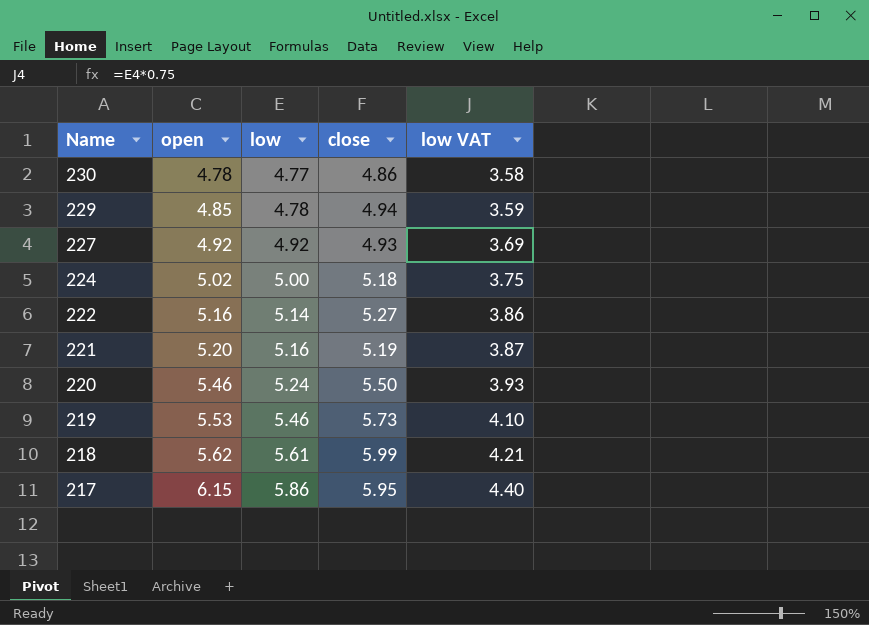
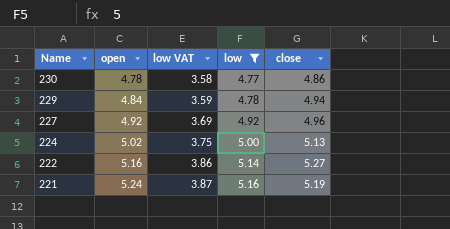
filter: none -> low <= 5.16
column low VAT | position: 5 -> 3
229 | open: 4.85 -> 4.84
227 | close: 4.93 -> 4.96
224 | close: 5.18 -> 5.13
221 | open: 5.20 -> 5.24

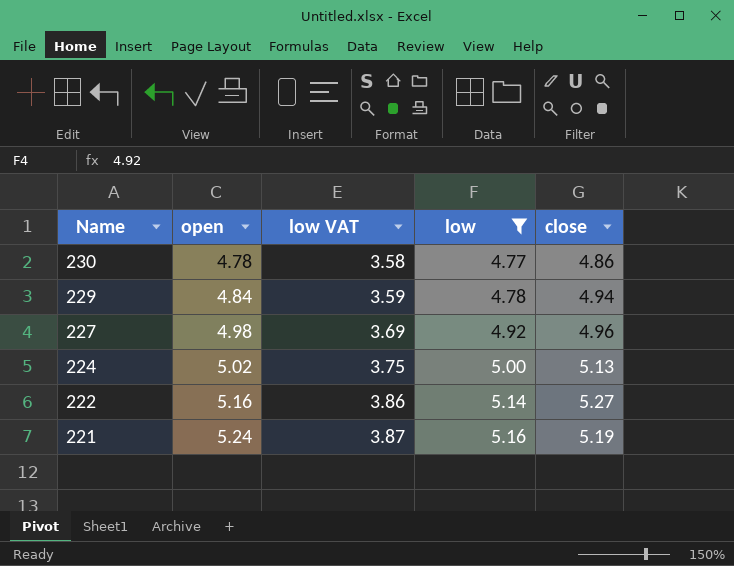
227 | open: 4.92 -> 4.98

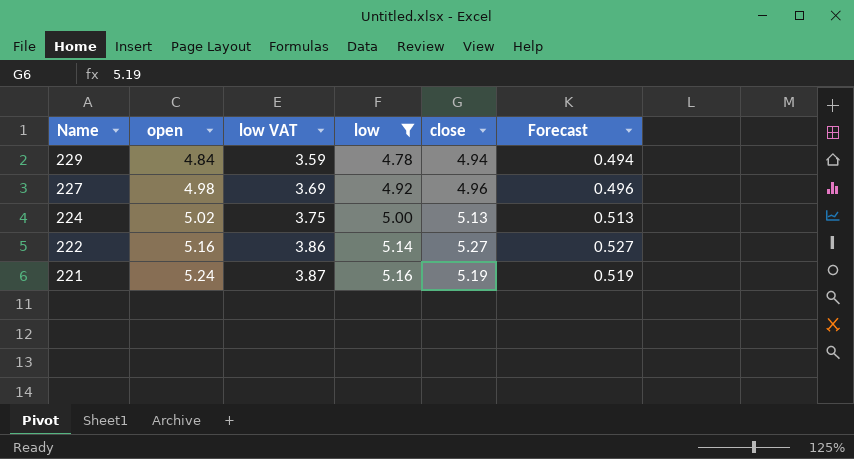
column Forecast | formula: none -> [close] * 0.1
row 230: 4.78 | 3.58 | 4.77 | 4.86 -> none

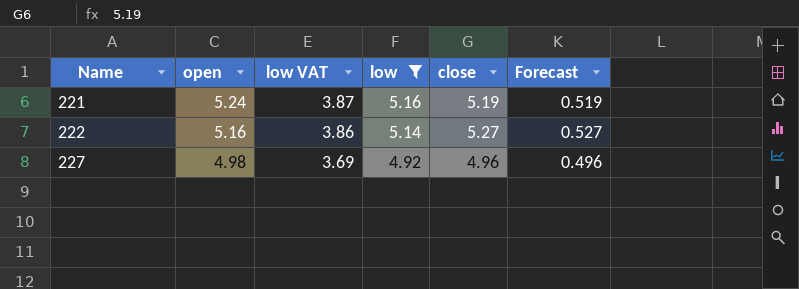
row order: Name descending -> Name ascending
row 229: 4.84 | 3.59 | 4.78 | 4.94 | 0.494 -> none
row 224: 5.02 | 3.75 | 5.00 | 5.13 | 0.513 -> none

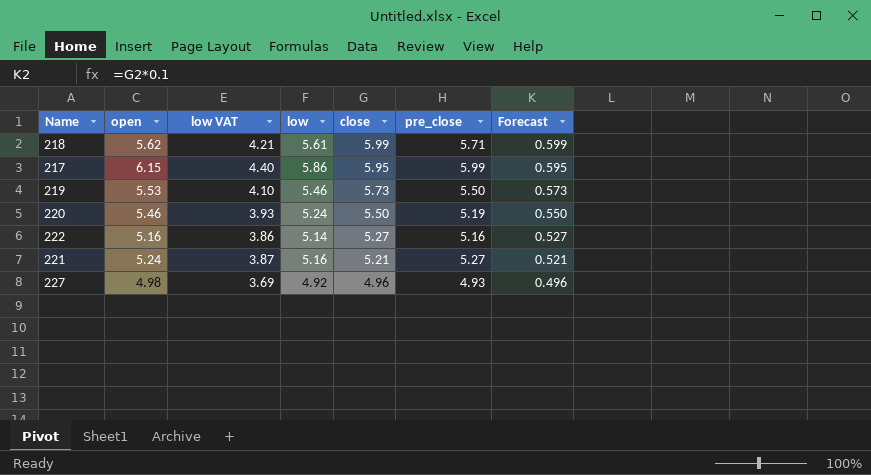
filter: low <= 5.16 -> none
row order: Name ascending -> close descending
column pre_close | position: none -> 6
221 | close: 5.19 -> 5.21
221 | Forecast: 0.519 -> 0.521

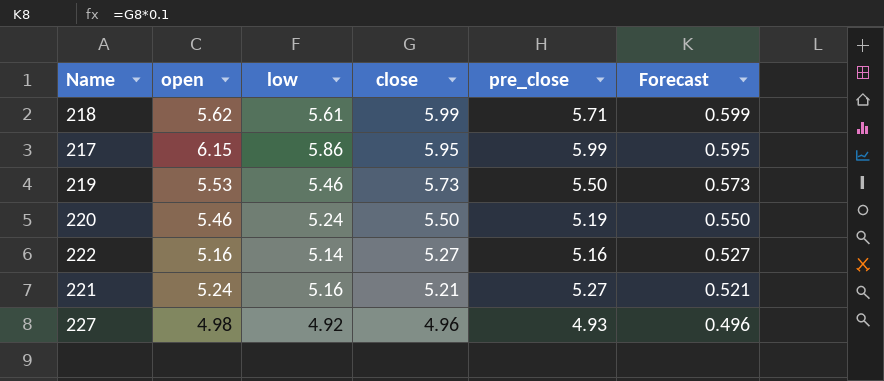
column low VAT | formula: [low] * 0.75 -> none

